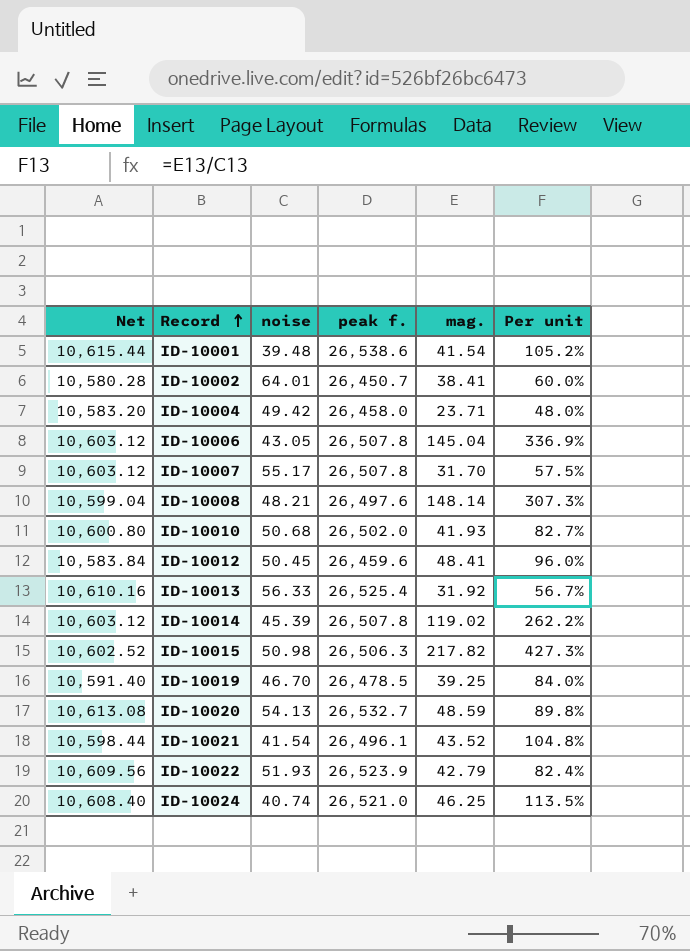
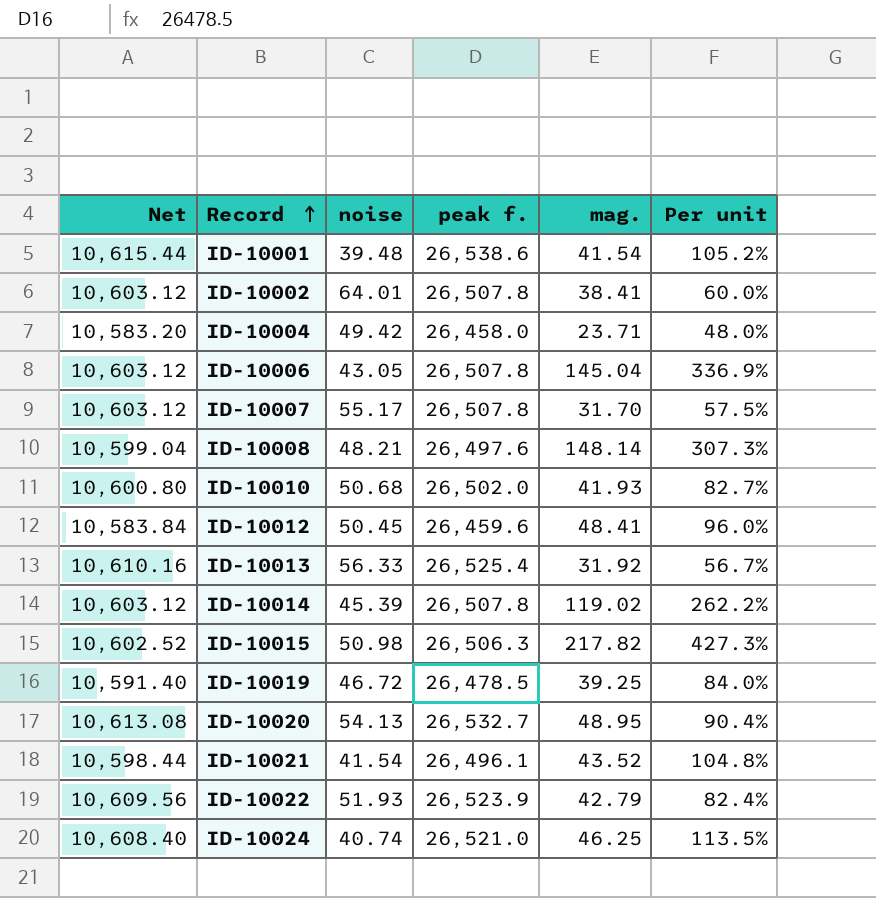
ID-10002 | Net: 10,580.28 -> 10,603.12
ID-10002 | peak f.: 26,450.7 -> 26,507.8
ID-10019 | noise: 46.70 -> 46.72
ID-10020 | mag.: 48.59 -> 48.95
ID-10020 | Per unit: 89.8% -> 90.4%

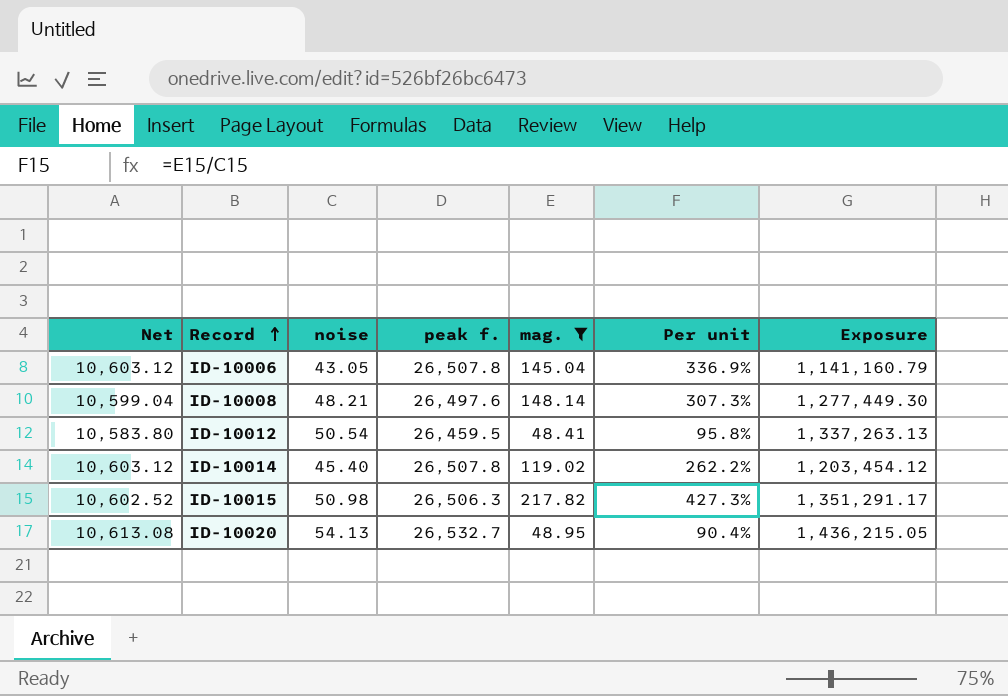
filter: none -> mag. >= 48.41
column Exposure | formula: none -> [noise] * [peak f.]
ID-10012 | Net: 10,583.84 -> 10,583.80
ID-10012 | noise: 50.45 -> 50.54
ID-10012 | peak f.: 26,459.6 -> 26,459.5
ID-10012 | Per unit: 96.0% -> 95.8%
ID-10014 | noise: 45.39 -> 45.40

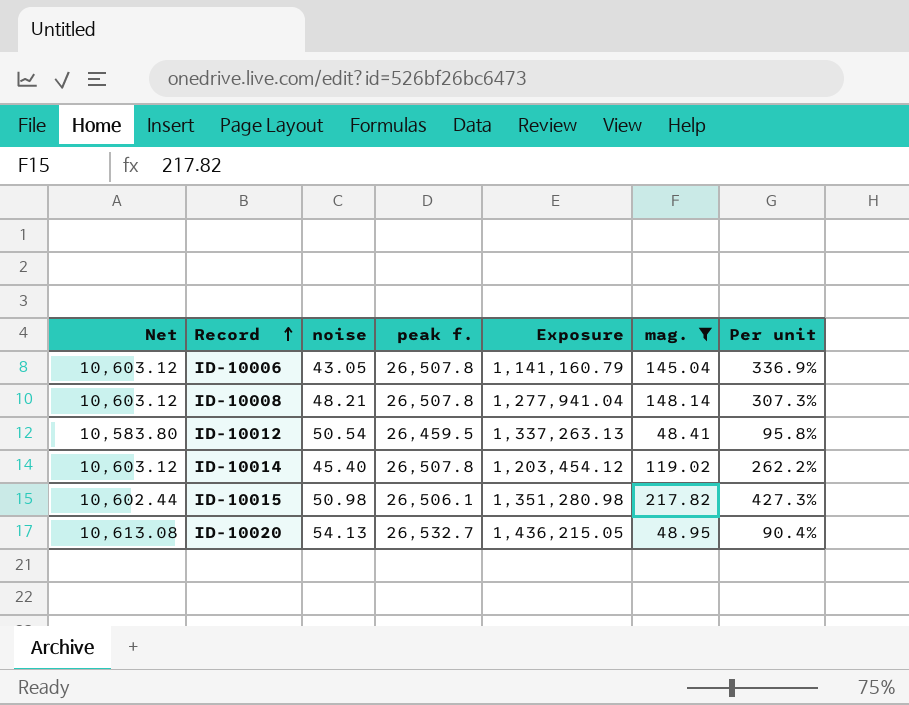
column Exposure | position: 7 -> 5
ID-10008 | Net: 10,599.04 -> 10,603.12
ID-10008 | peak f.: 26,497.6 -> 26,507.8
ID-10008 | Exposure: 1,277,449.30 -> 1,277,941.04
ID-10015 | Net: 10,602.52 -> 10,602.44
ID-10015 | peak f.: 26,506.3 -> 26,506.1
ID-10015 | Exposure: 1,351,291.17 -> 1,351,280.98

